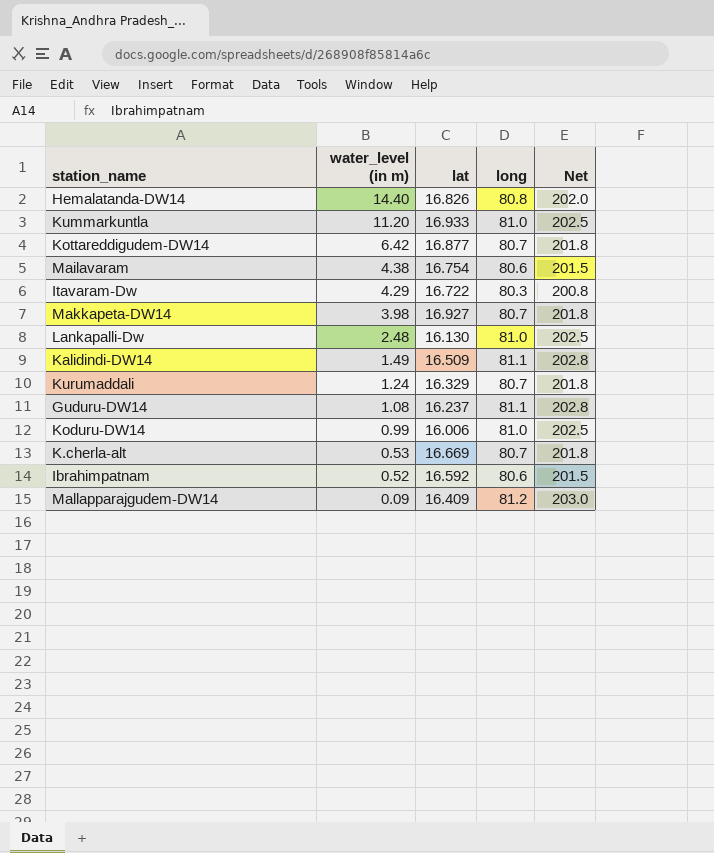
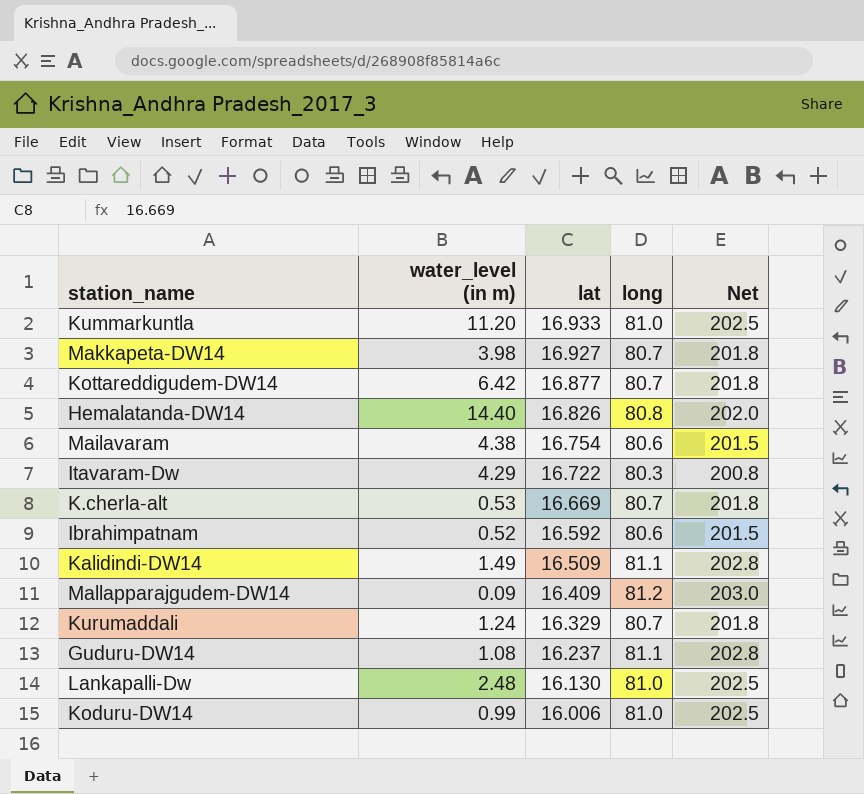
row order: water_level (in m) descending -> lat descending

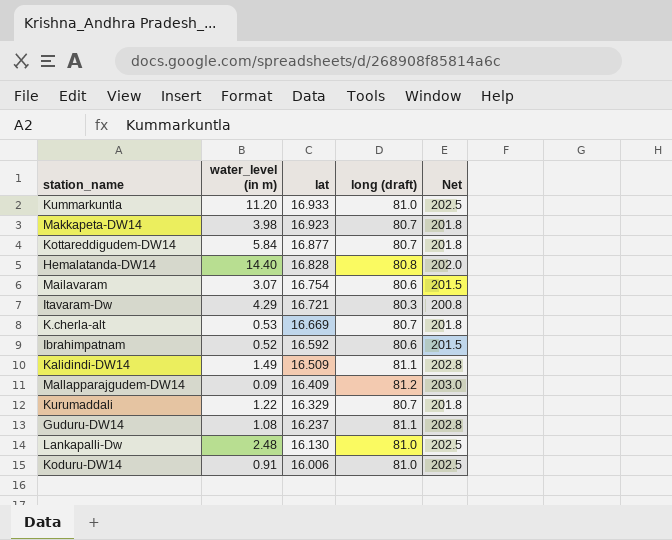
column name: long -> long (draft)
Makkapeta-DW14 | lat: 16.927 -> 16.923
Kottareddigudem-DW14 | water_level (in m): 6.42 -> 5.84
Hemalatanda-DW14 | lat: 16.826 -> 16.828
Mailavaram | water_level (in m): 4.38 -> 3.07
Itavaram-Dw | lat: 16.722 -> 16.721
Kurumaddali | water_level (in m): 1.24 -> 1.22
Koduru-DW14 | water_level (in m): 0.99 -> 0.91

